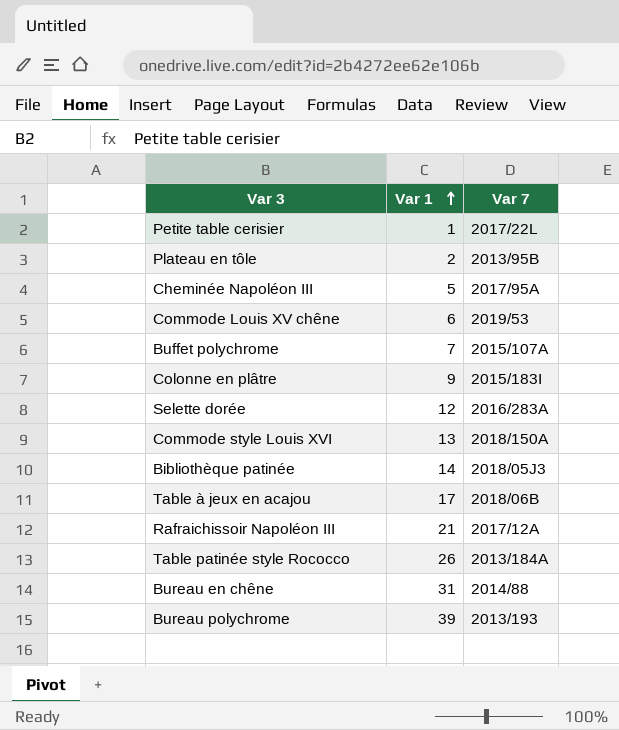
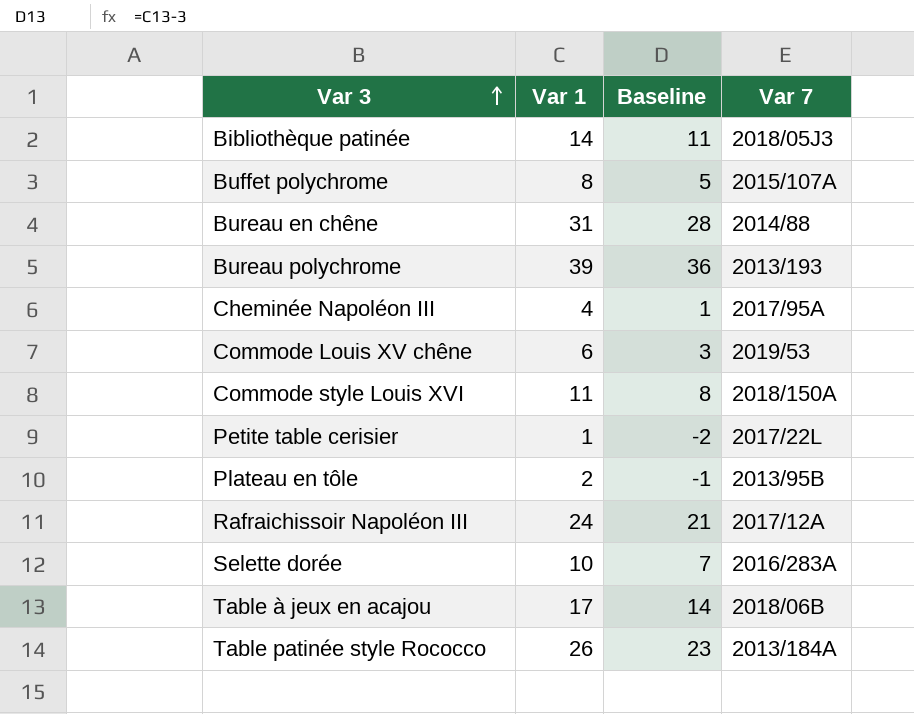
row order: Var 1 ascending -> Var 3 ascending
column Baseline | formula: none -> [Var 1] - 3
row Colonne en plâtre: 9 | 2015/183I -> none
Buffet polychrome | Var 1: 7 -> 8
Cheminée Napoléon III | Var 1: 5 -> 4
Commode style Louis XVI | Var 1: 13 -> 11
Rafraichissoir Napoléon III | Var 1: 21 -> 24
Selette dorée | Var 1: 12 -> 10

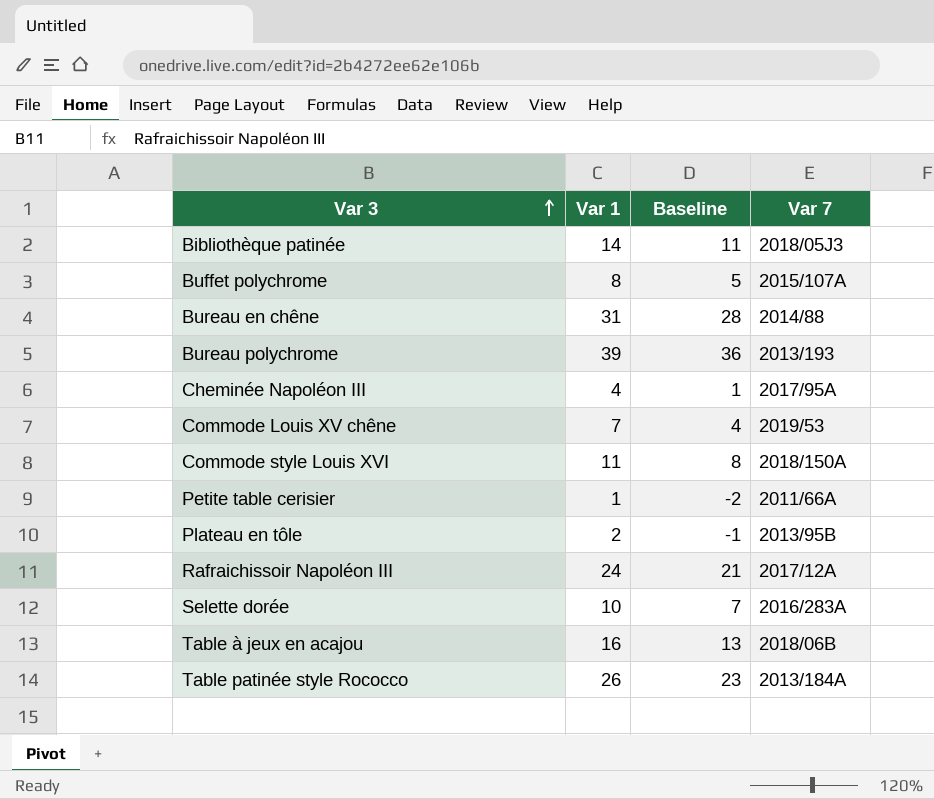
Commode Louis XV chêne | Var 1: 6 -> 7
Commode Louis XV chêne | Baseline: 3 -> 4
Petite table cerisier | Var 7: 2017/22L -> 2011/66A
Table à jeux en acajou | Var 1: 17 -> 16
Table à jeux en acajou | Baseline: 14 -> 13

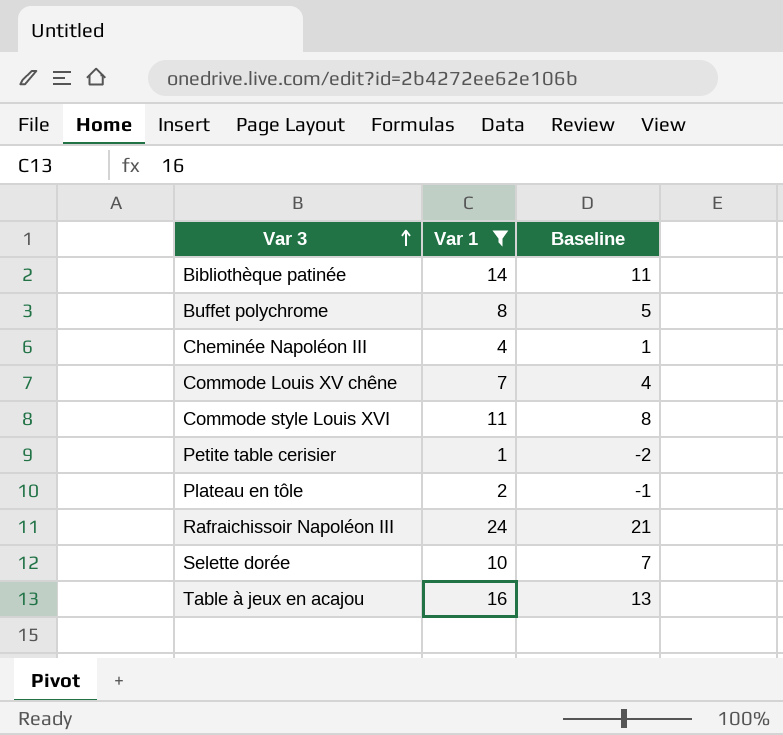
filter: none -> Var 1 <= 24
column Var 7 | position: 4 -> none

